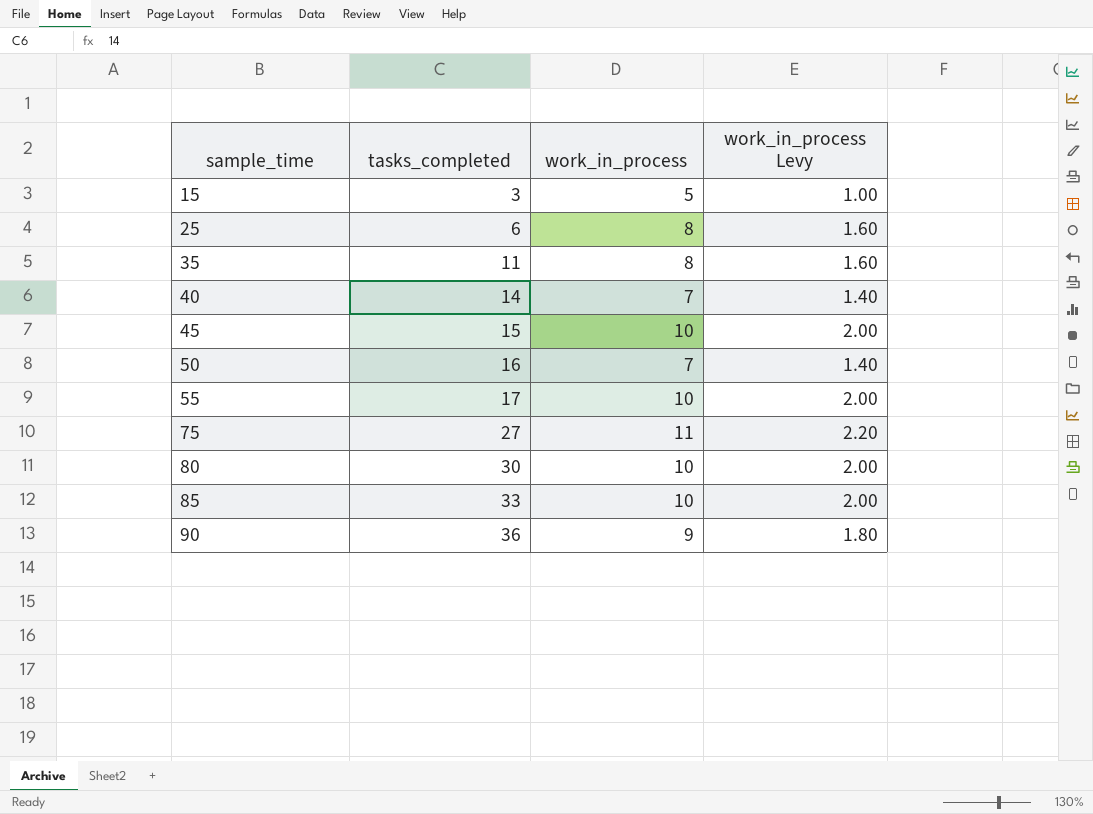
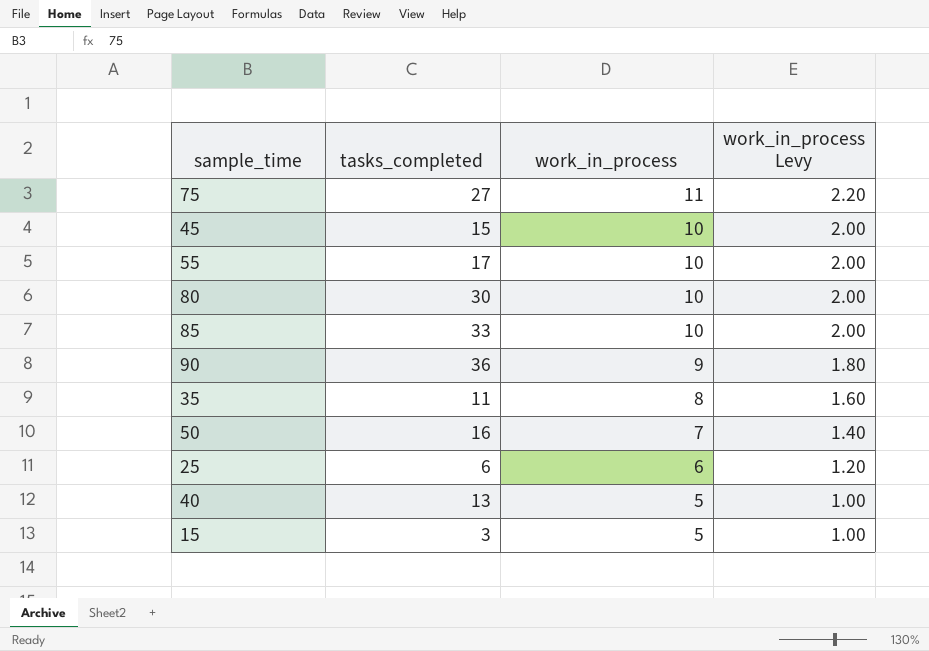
row order: sample_time ascending -> work_in_process descending
25 | work_in_process: 8 -> 6
25 | work_in_process Levy: 1.60 -> 1.20
40 | tasks_completed: 14 -> 13
40 | work_in_process: 7 -> 5
40 | work_in_process Levy: 1.40 -> 1.00

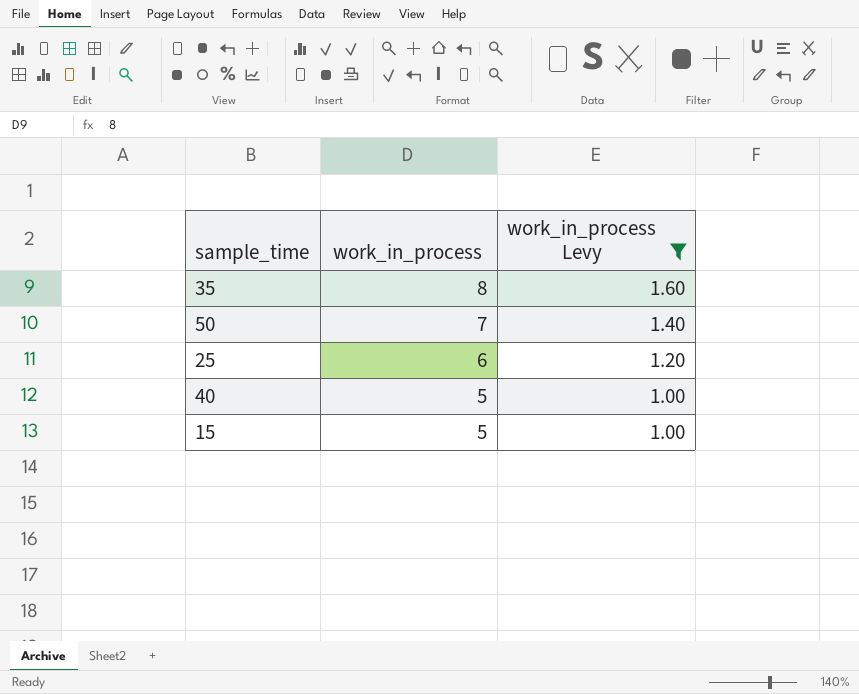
filter: none -> work_in_process Levy <= 1.60
column tasks_completed | position: 2 -> none

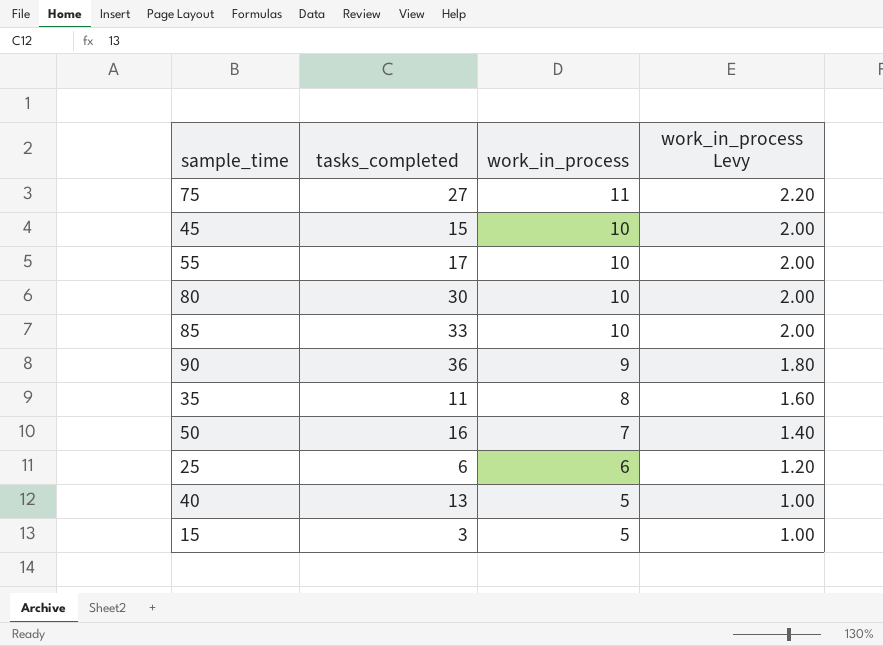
filter: work_in_process Levy <= 1.60 -> none
column tasks_completed | position: none -> 2

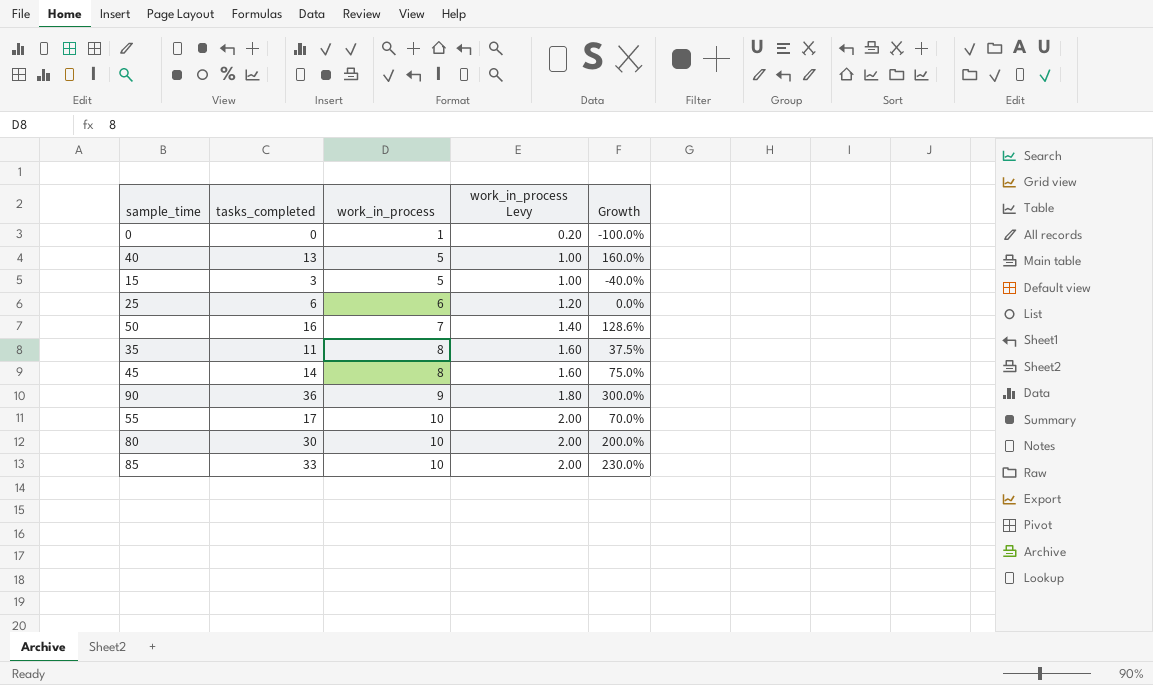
row order: work_in_process descending -> work_in_process ascending
column Growth | formula: none -> ([tasks_completed] - [work_in_process]) / [work_in_process]
row 75: 27 | 11 | 2.20 -> none
row 0: none -> 0 | 1 | 0.20 | -100.0%
45 | tasks_completed: 15 -> 14
45 | work_in_process: 10 -> 8
45 | work_in_process Levy: 2.00 -> 1.60

